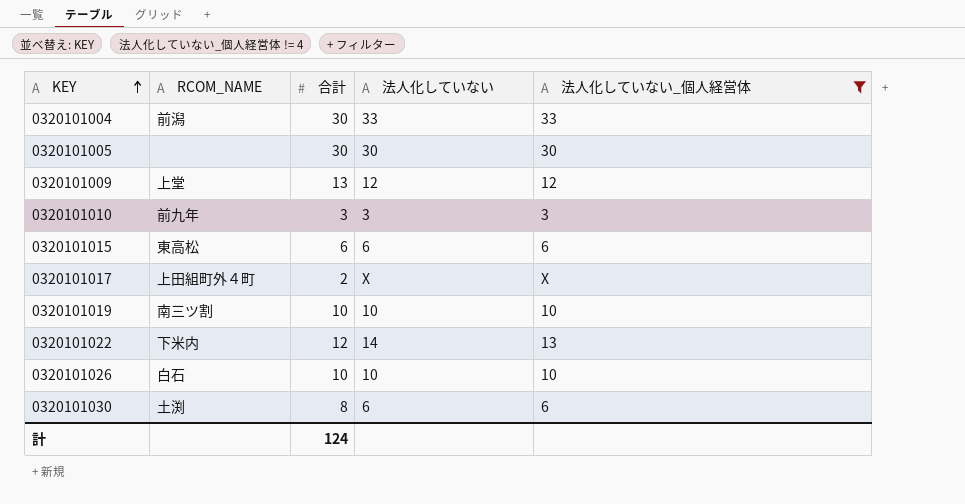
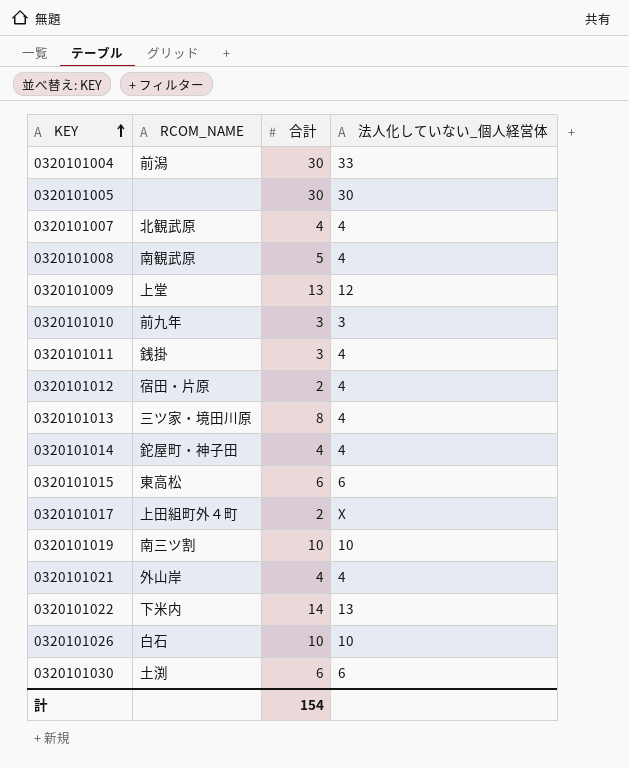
filter: 法人化していない_個人経営体 != 4 -> none
column 法人化していない | position: 4 -> none
0320101022 | 合計: 12 -> 14
0320101030 | 合計: 8 -> 6
計 | 合計: 124 -> 154

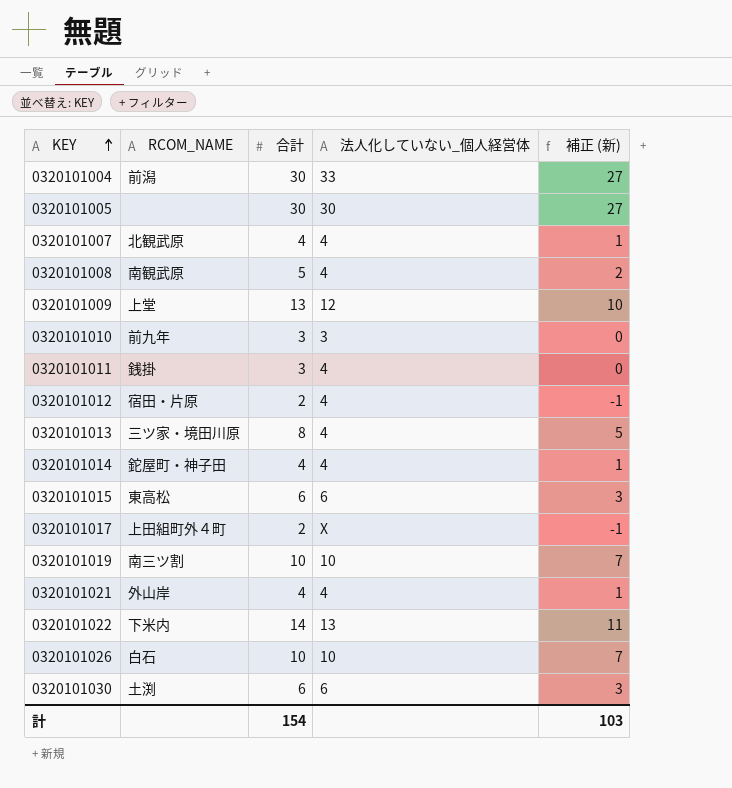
column 補正 (新) | formula: none -> [合計] - 3

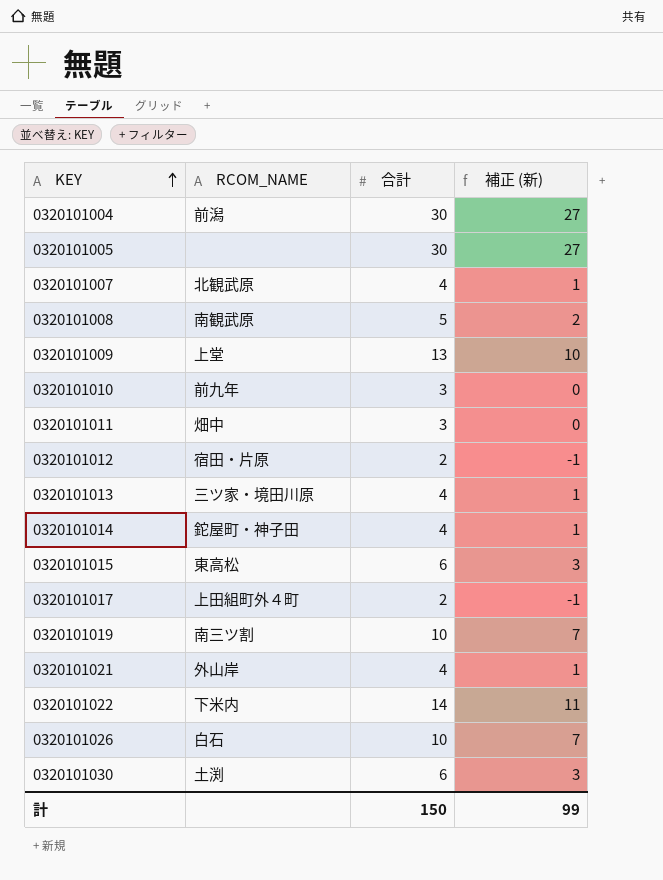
column 法人化していない_個人経営体 | position: 4 -> none
0320101011 | RCOM_NAME: 銭掛 -> 畑中
0320101013 | 合計: 8 -> 4
0320101013 | 補正 (新): 5 -> 1
計 | 合計: 154 -> 150
計 | 補正 (新): 103 -> 99

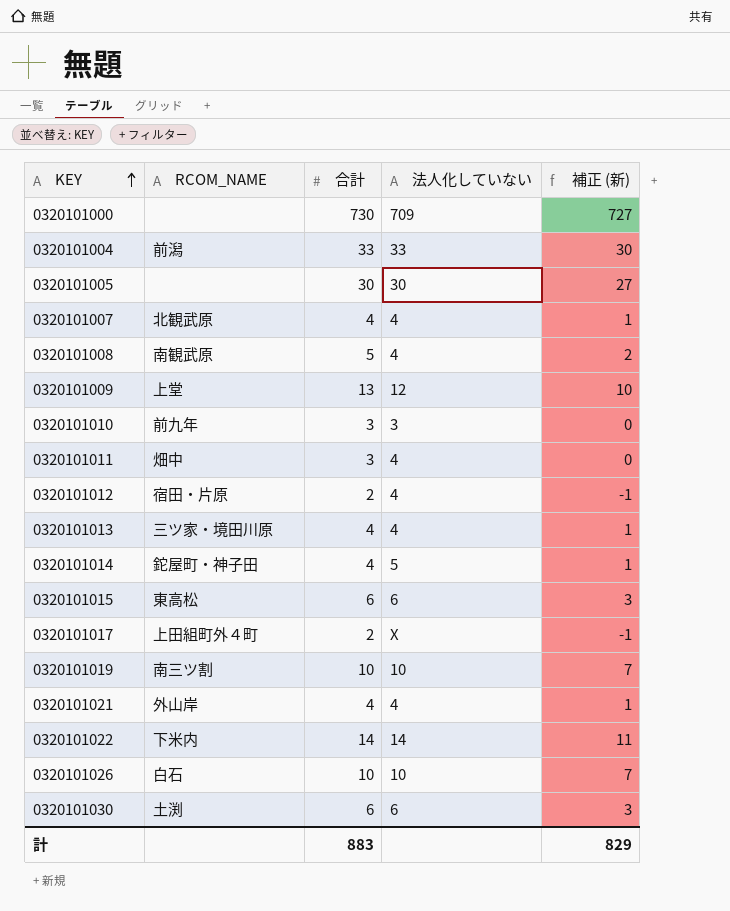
column 法人化していない | position: none -> 4
row 0320101000: none -> none | 730 | 709 | 727
0320101004 | 合計: 30 -> 33
0320101004 | 補正 (新): 27 -> 30
計 | 合計: 150 -> 883
計 | 補正 (新): 99 -> 829

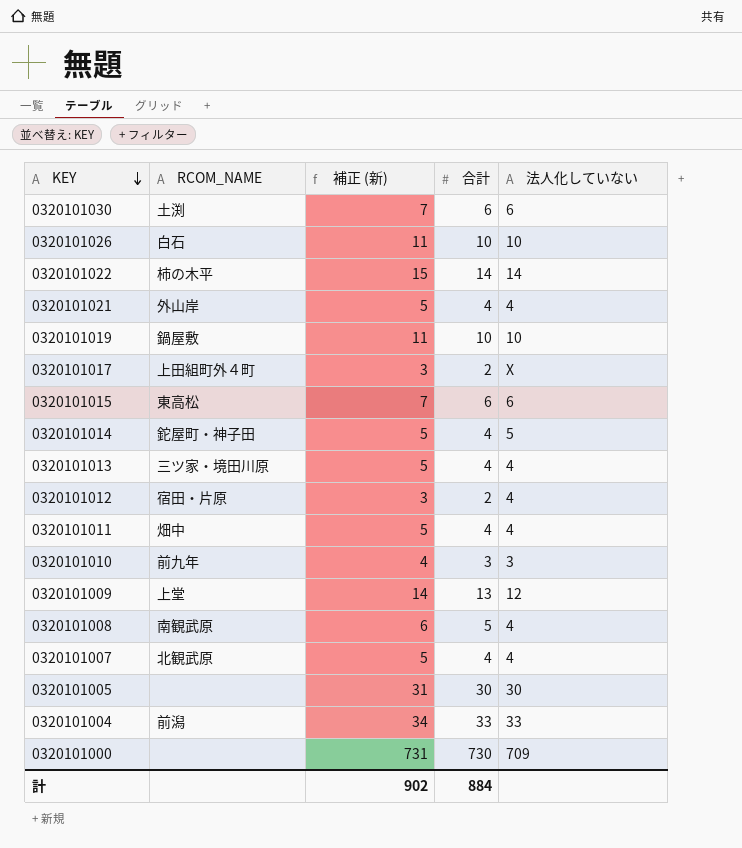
row order: KEY ascending -> KEY descending
column 補正 (新) | formula: [合計] - 3 -> [合計] + 1
column 補正 (新) | position: 5 -> 3
0320101022 | RCOM_NAME: 下米内 -> 柿の木平
0320101019 | RCOM_NAME: 南三ツ割 -> 鍋屋敷
0320101011 | 合計: 3 -> 4
計 | 補正 (新): 829 -> 902
計 | 合計: 883 -> 884

